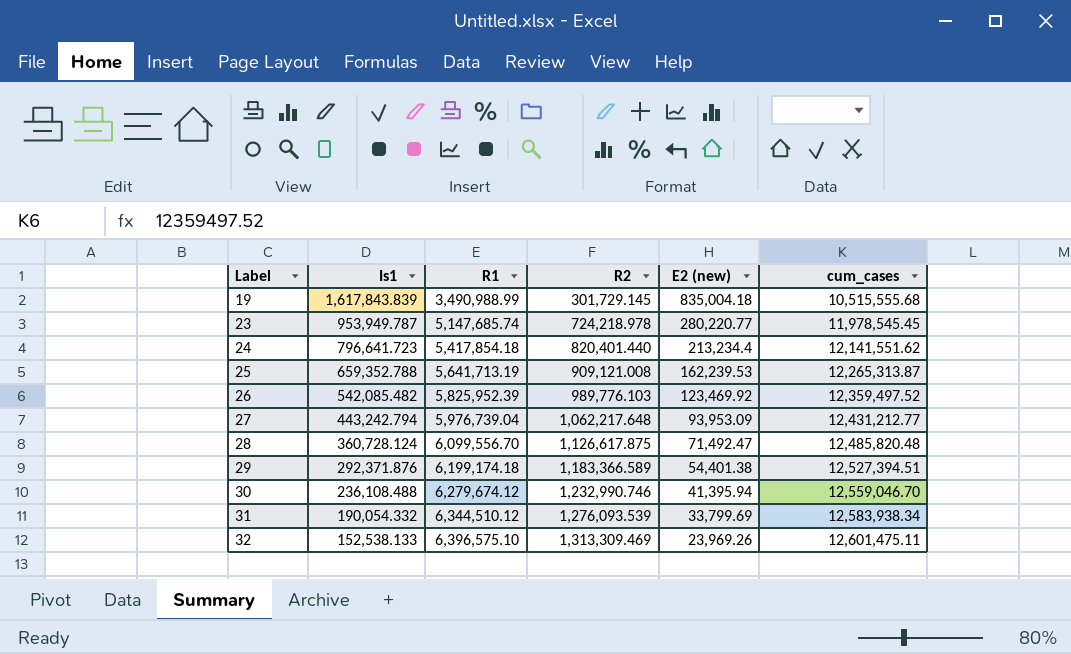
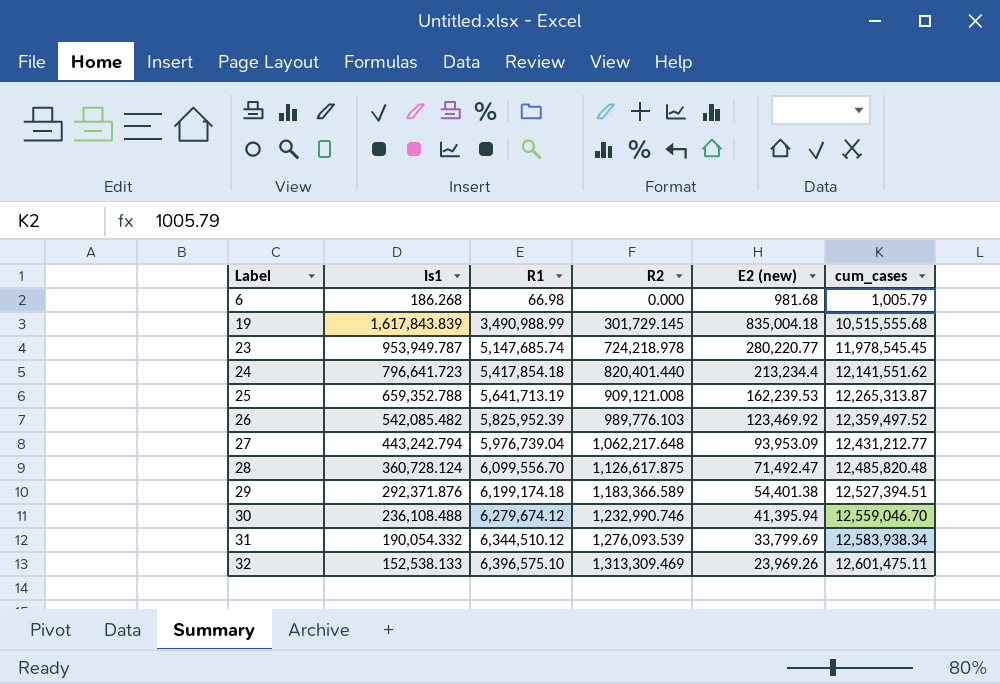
row 6: none -> 186.268 | 66.98 | 0.000 | 981.68 | 1,005.79

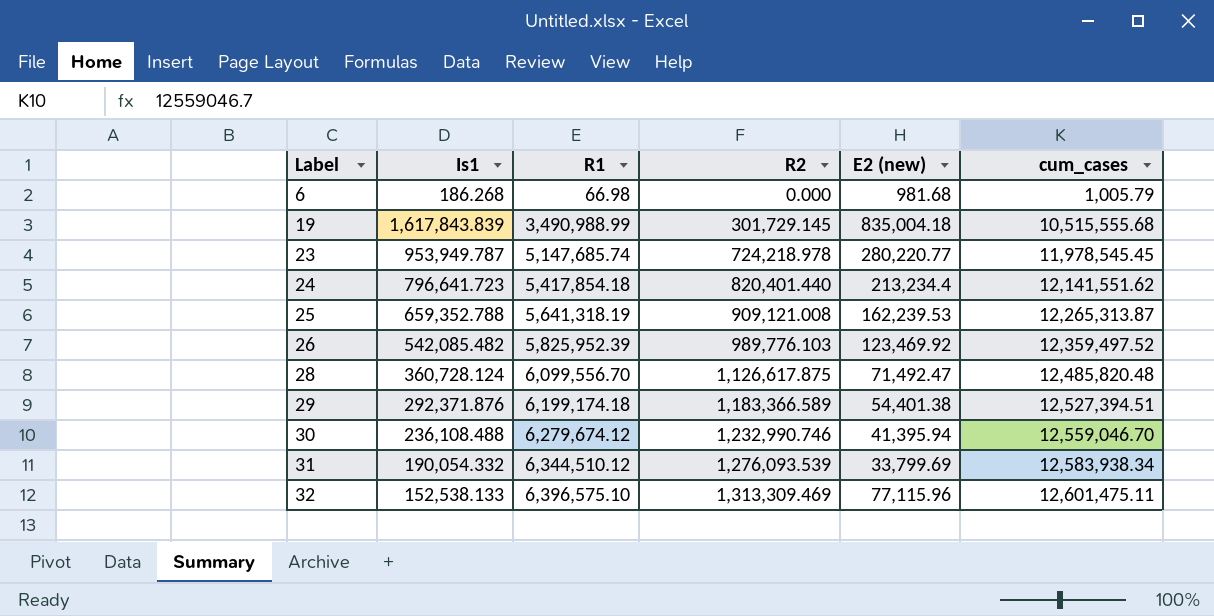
row 27: 443,242.794 | 5,976,739.04 | 1,062,217.648 | 93,953.09 | 12,431,212.77 -> none
25 | R1: 5,641,713.19 -> 5,641,318.19
32 | E2 (new): 23,969.26 -> 77,115.96

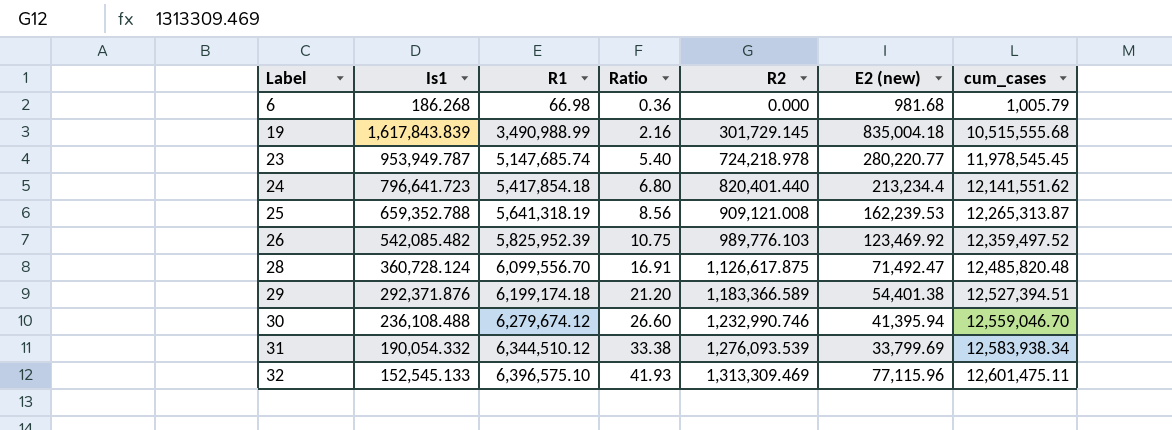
column Ratio | formula: none -> [R1] / [Is1]
32 | Is1: 152,538.133 -> 152,545.133

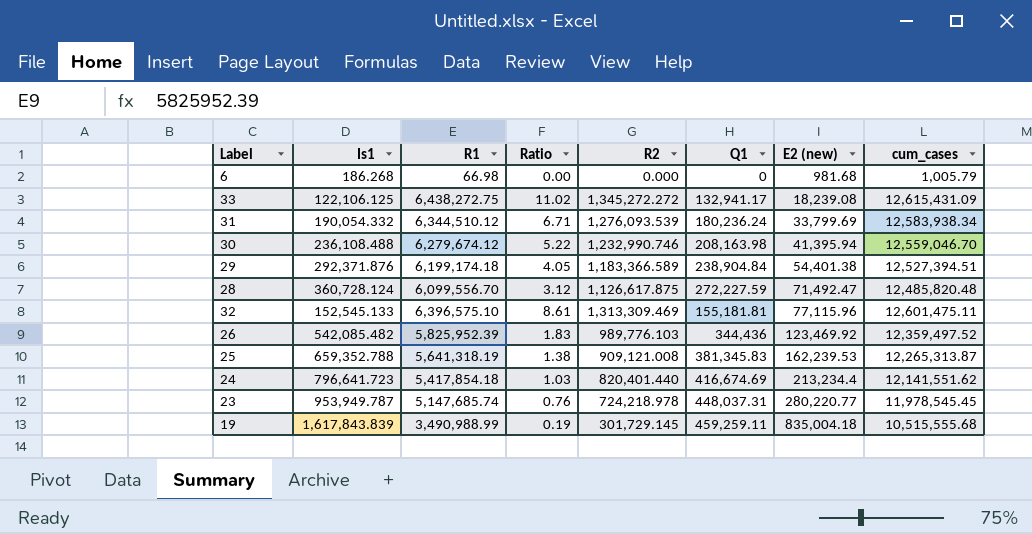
row order: Label ascending -> E2 (new) ascending
column Ratio | formula: [R1] / [Is1] -> [R2] / [Is1]
column Q1 | position: none -> 6
row 33: none -> 122,106.125 | 6,438,272.75 | 11.02 | 1,345,272.272 | 132,941.17 | 18,239.08 | 12,615,431.09

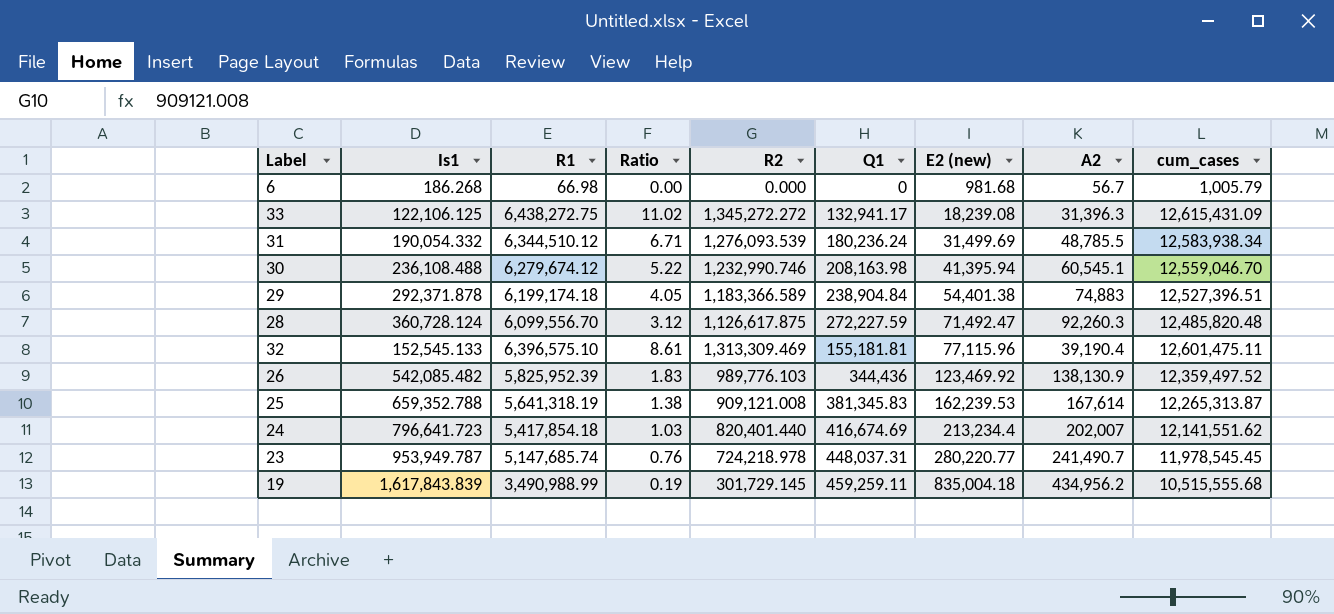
column A2 | position: none -> 8
31 | E2 (new): 33,799.69 -> 31,499.69
29 | Is1: 292,371.876 -> 292,371.878
29 | cum_cases: 12,527,394.51 -> 12,527,396.51

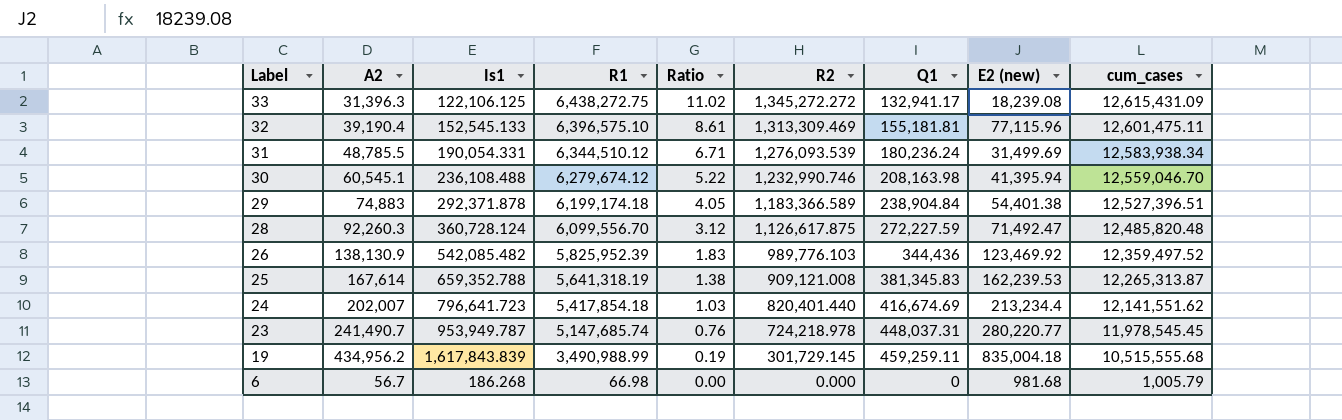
row order: E2 (new) ascending -> Label descending
column A2 | position: 8 -> 2
31 | Is1: 190,054.332 -> 190,054.331

